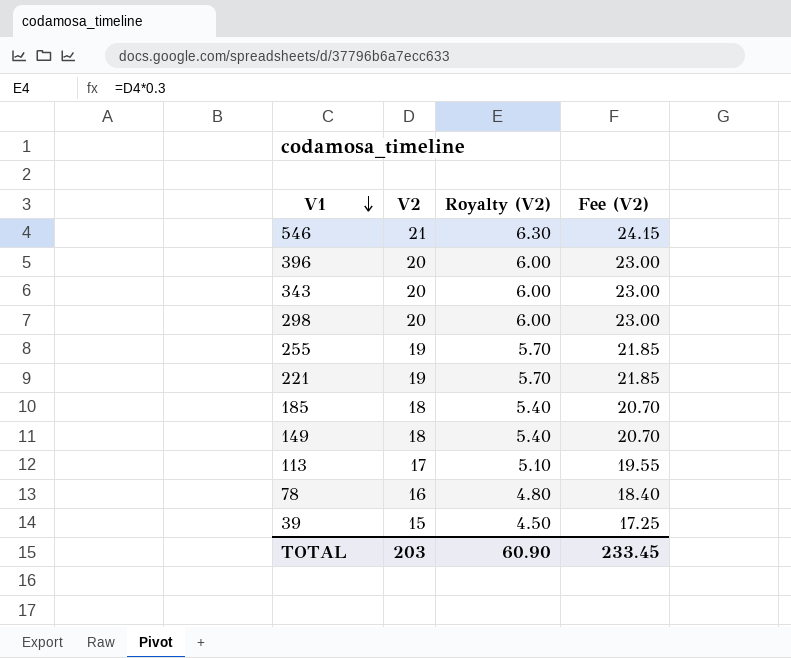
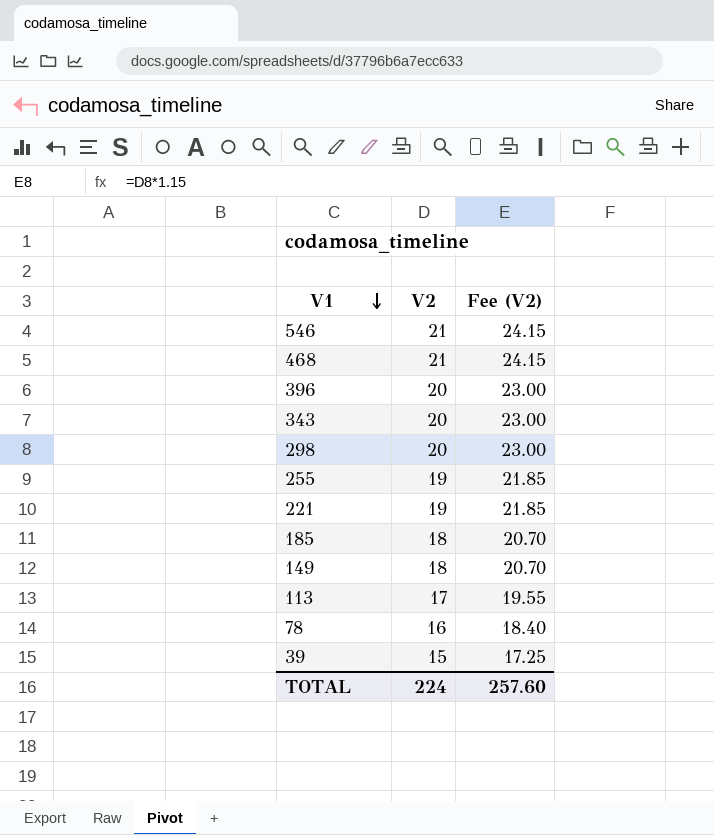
column Royalty (V2) | formula: [V2] * 0.3 -> none
row 468: none -> 21 | 24.15
TOTAL | V2: 203 -> 224
TOTAL | Fee (V2): 233.45 -> 257.60

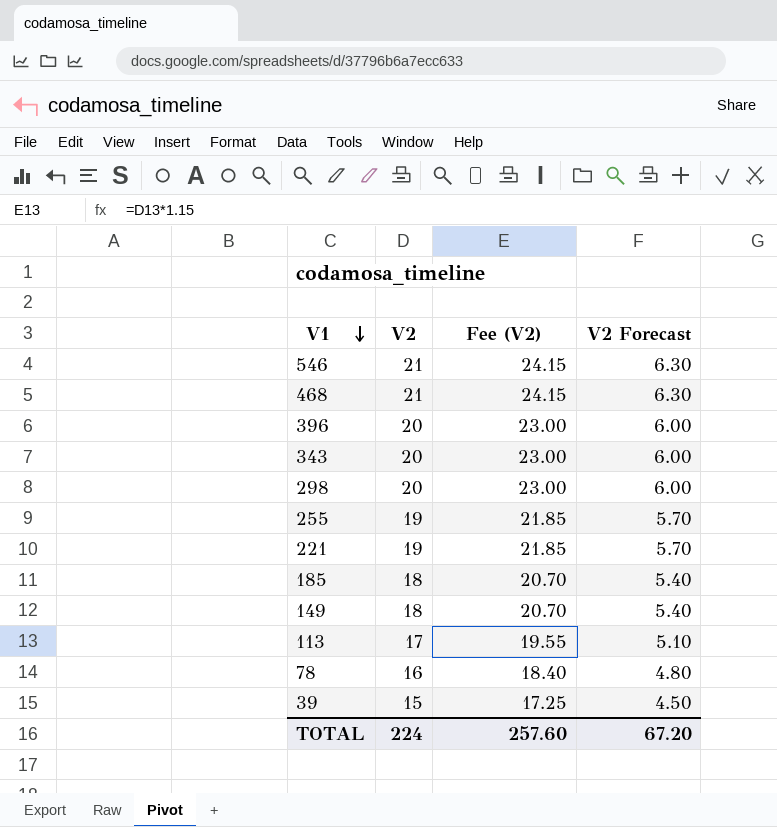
column V2 Forecast | formula: none -> [V2] * 0.3

